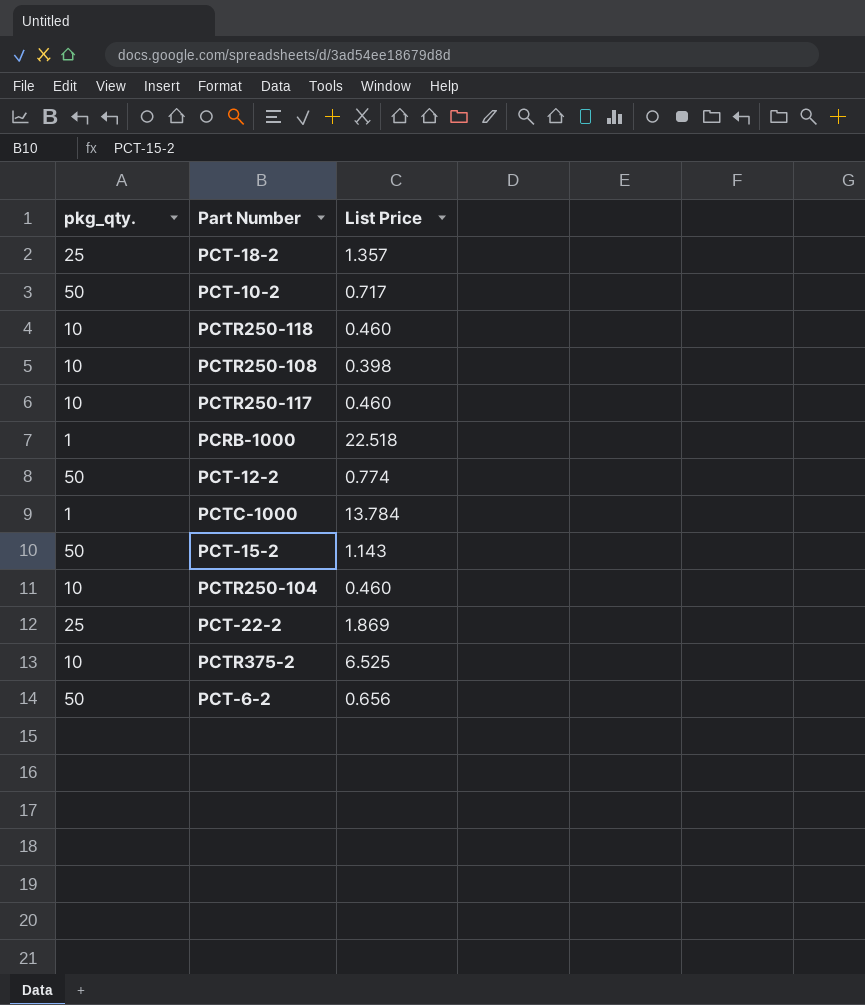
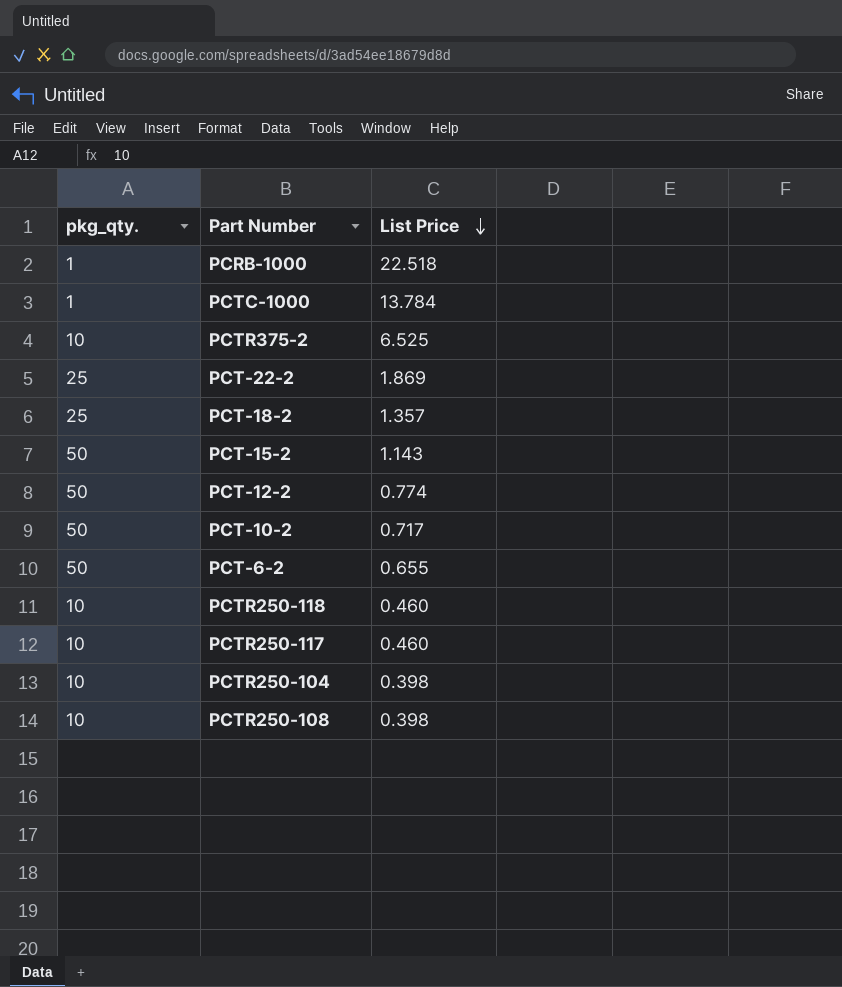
row order: none -> List Price descending
PCT-6-2 | List Price: 0.656 -> 0.655
PCTR250-104 | List Price: 0.460 -> 0.398

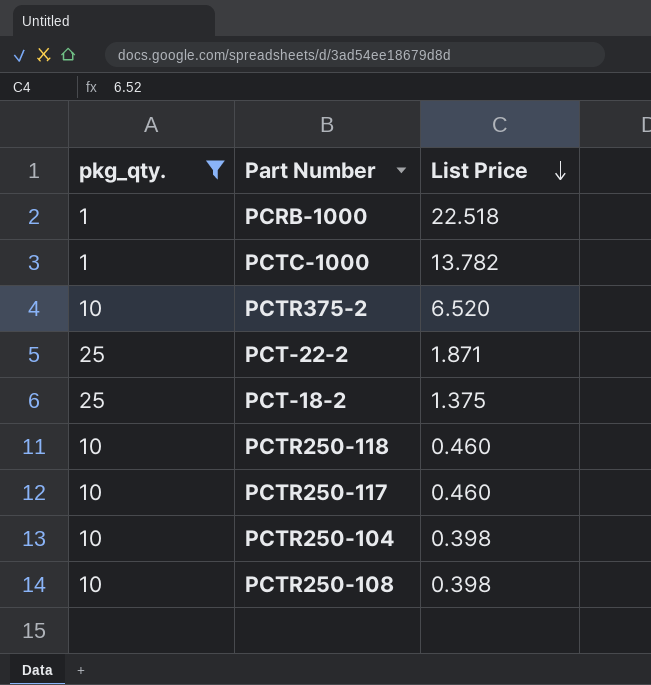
filter: none -> pkg_qty. != 50
PCTC-1000 | List Price: 13.784 -> 13.782
PCTR375-2 | List Price: 6.525 -> 6.520
PCT-22-2 | List Price: 1.869 -> 1.871
PCT-18-2 | List Price: 1.357 -> 1.375

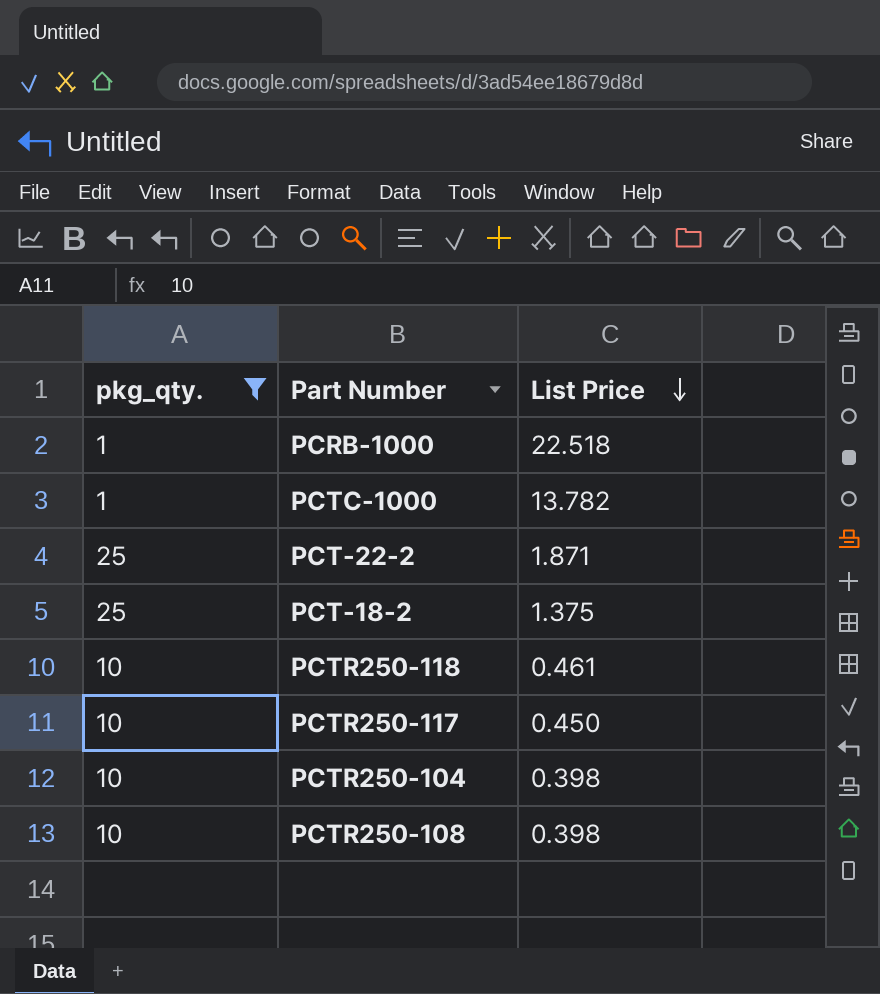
row PCTR375-2: 10 | 6.520 -> none
PCTR250-118 | List Price: 0.460 -> 0.461
PCTR250-117 | List Price: 0.460 -> 0.450

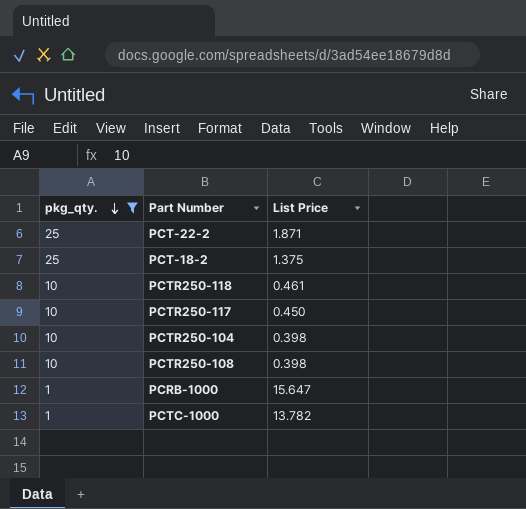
row order: List Price descending -> pkg_qty. descending
PCRB-1000 | List Price: 22.518 -> 15.647

